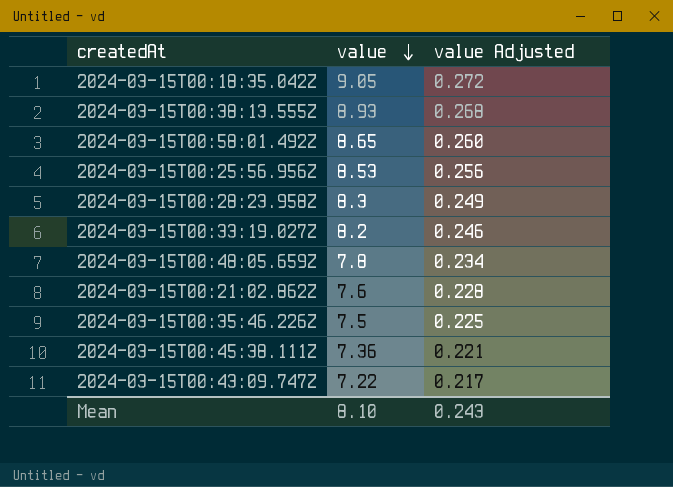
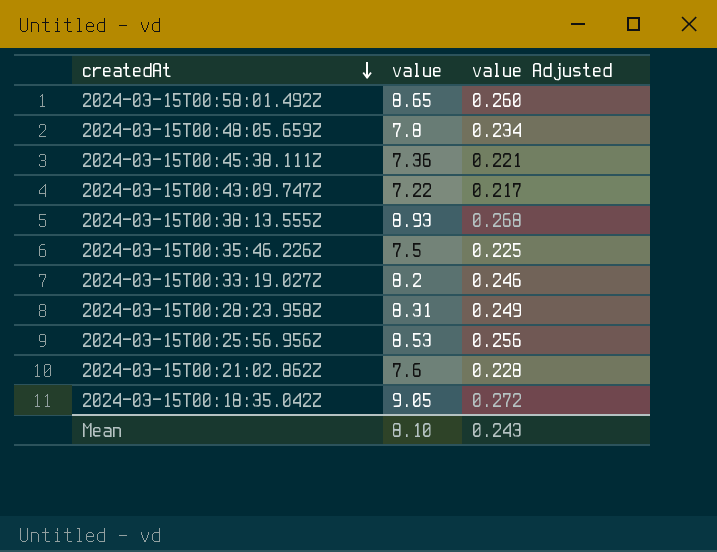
row order: value descending -> createdAt descending
2024-03-15T00:28:23.958Z | value: 8.3 -> 8.31

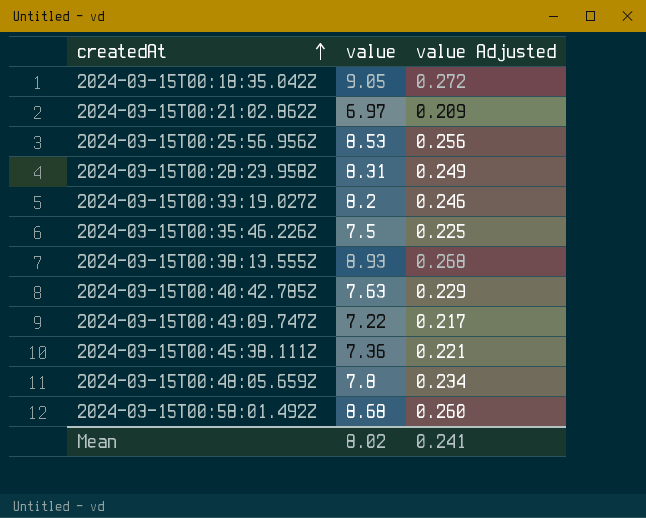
row order: createdAt descending -> createdAt ascending
2024-03-15T00:21:02.862Z | value: 7.6 -> 6.97
2024-03-15T00:21:02.862Z | value Adjusted: 0.228 -> 0.209
row 2024-03-15T00:40:42.785Z: none -> 7.63 | 0.229
2024-03-15T00:58:01.492Z | value: 8.65 -> 8.68
Mean | value: 8.10 -> 8.02
Mean | value Adjusted: 0.243 -> 0.241

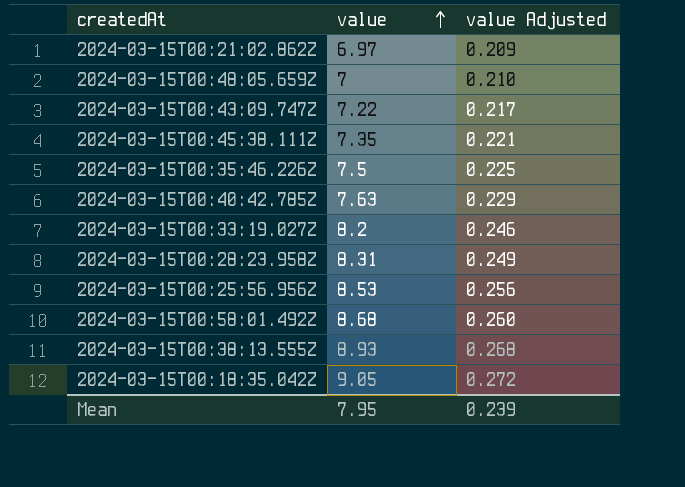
row order: createdAt ascending -> value ascending
2024-03-15T00:48:05.659Z | value: 7.8 -> 7
2024-03-15T00:48:05.659Z | value Adjusted: 0.234 -> 0.210
2024-03-15T00:45:38.111Z | value: 7.36 -> 7.35
Mean | value: 8.02 -> 7.95
Mean | value Adjusted: 0.241 -> 0.239

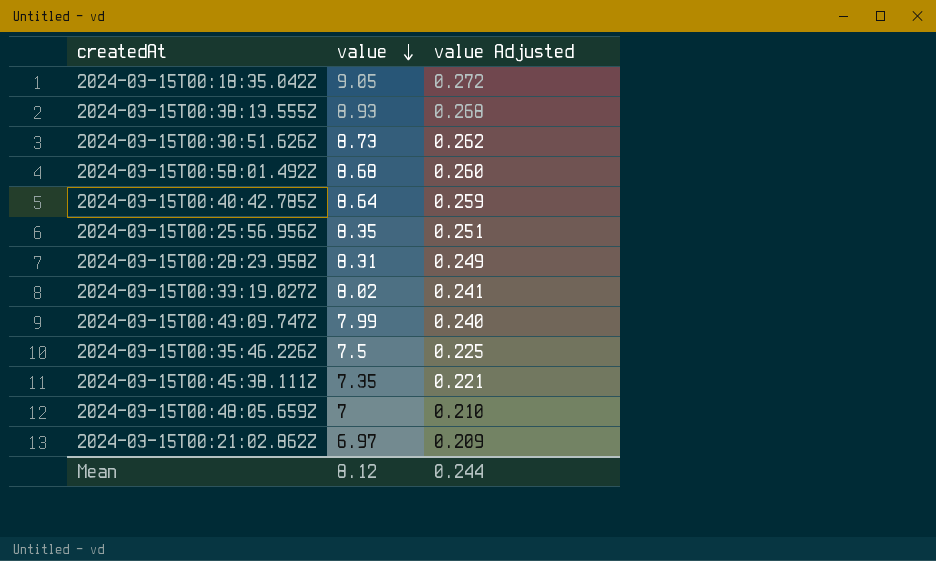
row order: value ascending -> value descending
row 2024-03-15T00:30:51.626Z: none -> 8.73 | 0.262
2024-03-15T00:40:42.785Z | value: 7.63 -> 8.64
2024-03-15T00:40:42.785Z | value Adjusted: 0.229 -> 0.259
2024-03-15T00:25:56.956Z | value: 8.53 -> 8.35
2024-03-15T00:25:56.956Z | value Adjusted: 0.256 -> 0.251
2024-03-15T00:33:19.027Z | value: 8.2 -> 8.02
2024-03-15T00:33:19.027Z | value Adjusted: 0.246 -> 0.241
2024-03-15T00:43:09.747Z | value: 7.22 -> 7.99
2024-03-15T00:43:09.747Z | value Adjusted: 0.217 -> 0.240
Mean | value: 7.95 -> 8.12
Mean | value Adjusted: 0.239 -> 0.244

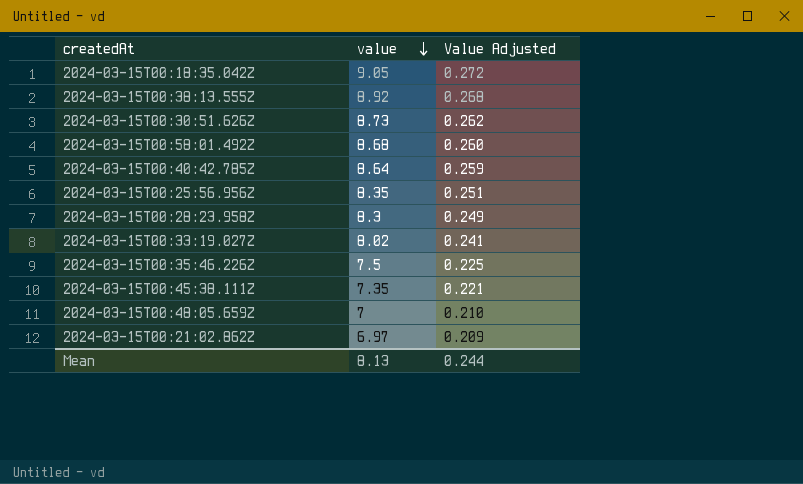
column name: value Adjusted -> Value Adjusted
row 2024-03-15T00:43:09.747Z: 7.99 | 0.240 -> none
2024-03-15T00:38:13.555Z | value: 8.93 -> 8.92
2024-03-15T00:28:23.958Z | value: 8.31 -> 8.3
Mean | value: 8.12 -> 8.13

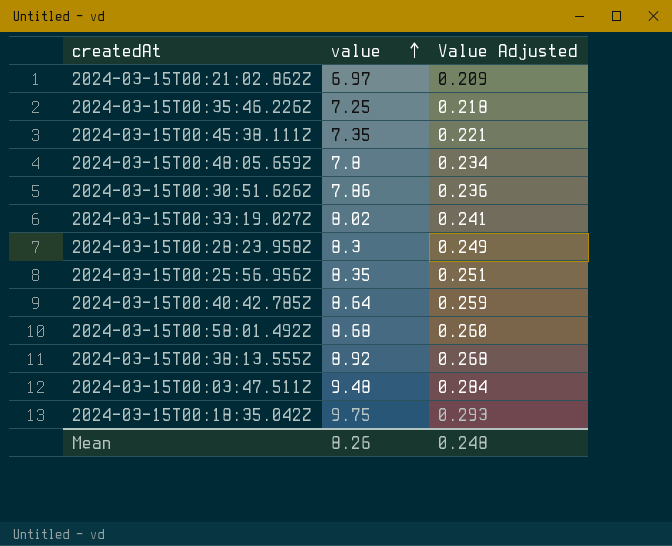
row order: value descending -> value ascending
2024-03-15T00:35:46.226Z | value: 7.5 -> 7.25
2024-03-15T00:35:46.226Z | Value Adjusted: 0.225 -> 0.218
2024-03-15T00:48:05.659Z | value: 7 -> 7.8
2024-03-15T00:48:05.659Z | Value Adjusted: 0.210 -> 0.234
2024-03-15T00:30:51.626Z | value: 8.73 -> 7.86
2024-03-15T00:30:51.626Z | Value Adjusted: 0.262 -> 0.236
row 2024-03-15T00:03:47.511Z: none -> 9.48 | 0.284
2024-03-15T00:18:35.042Z | value: 9.05 -> 9.75
2024-03-15T00:18:35.042Z | Value Adjusted: 0.272 -> 0.293
Mean | value: 8.13 -> 8.26
Mean | Value Adjusted: 0.244 -> 0.248

